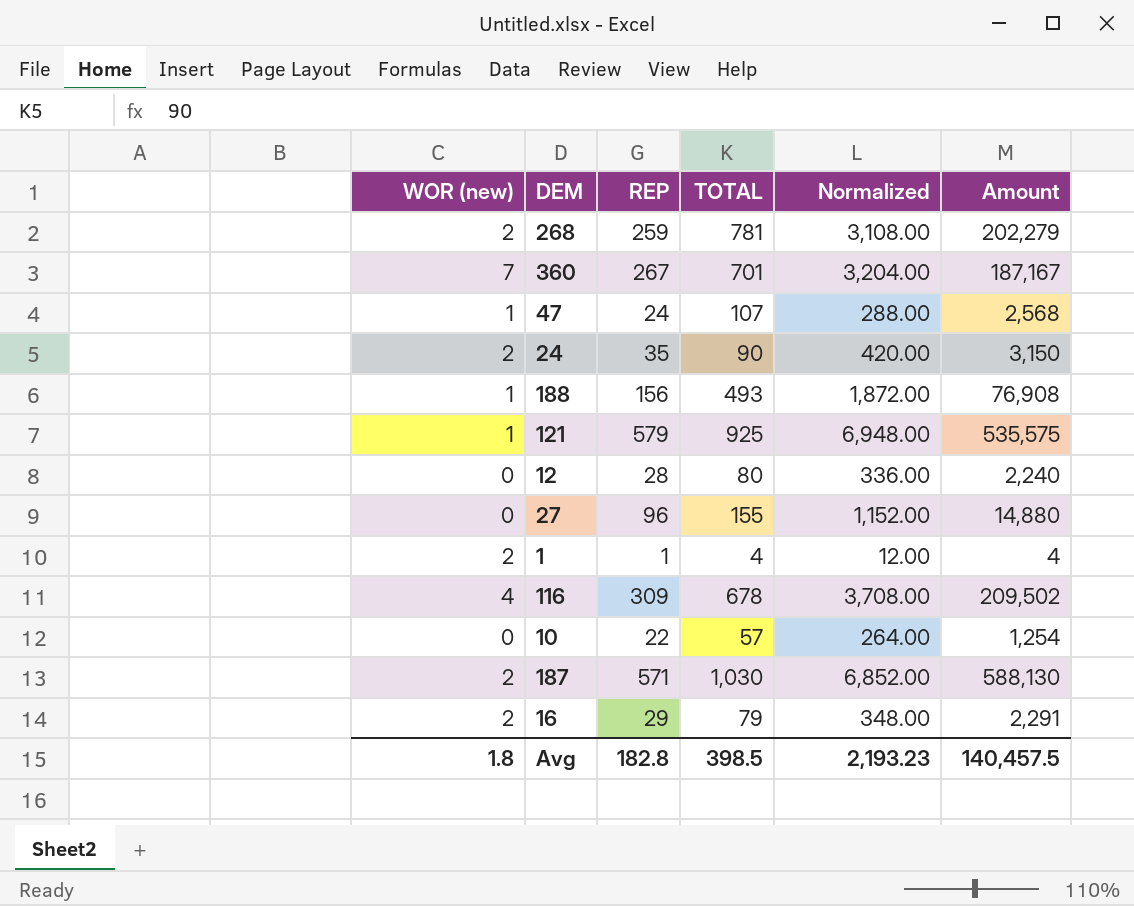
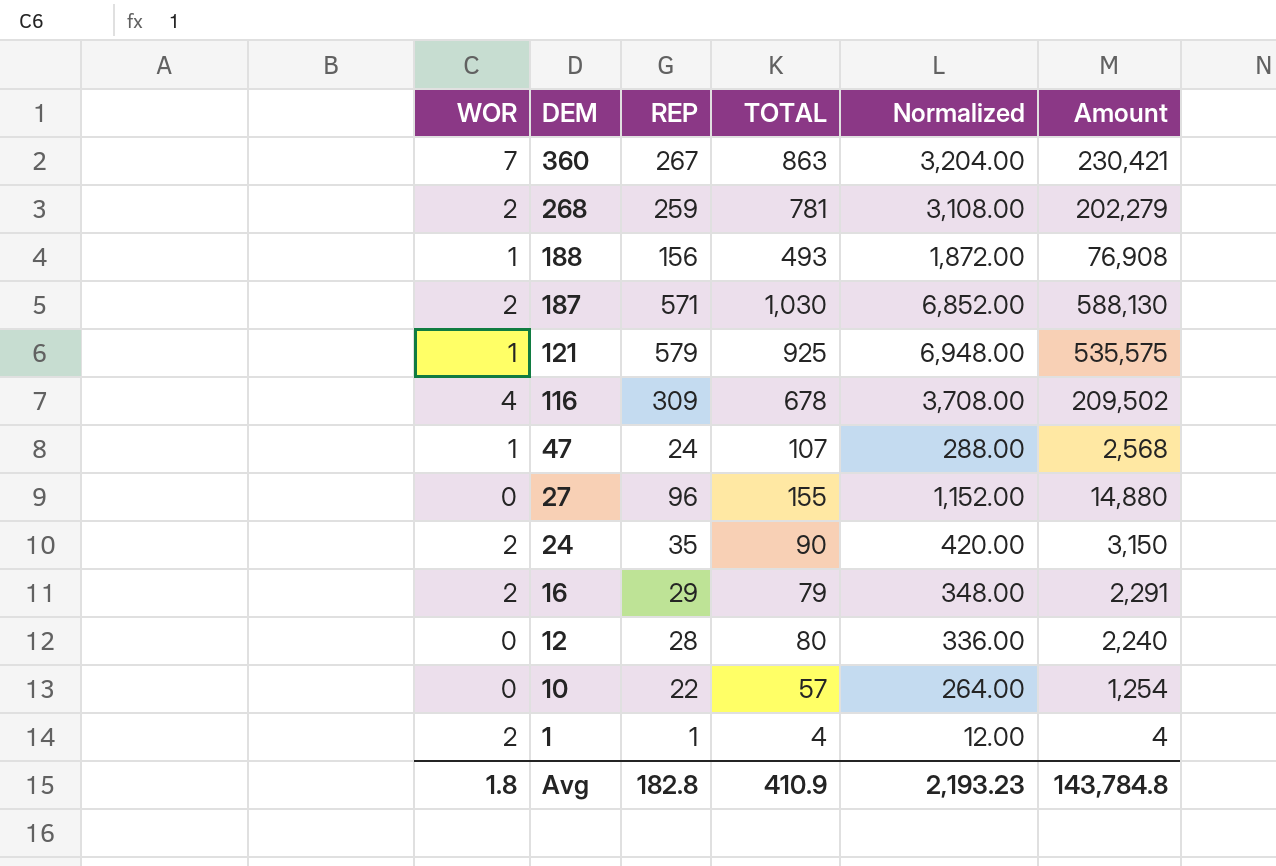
row order: none -> DEM descending
column name: WOR (new) -> WOR
360 | TOTAL: 701 -> 863
360 | Amount: 187,167 -> 230,421
Avg | TOTAL: 398.5 -> 410.9
Avg | Amount: 140,457.5 -> 143,784.8

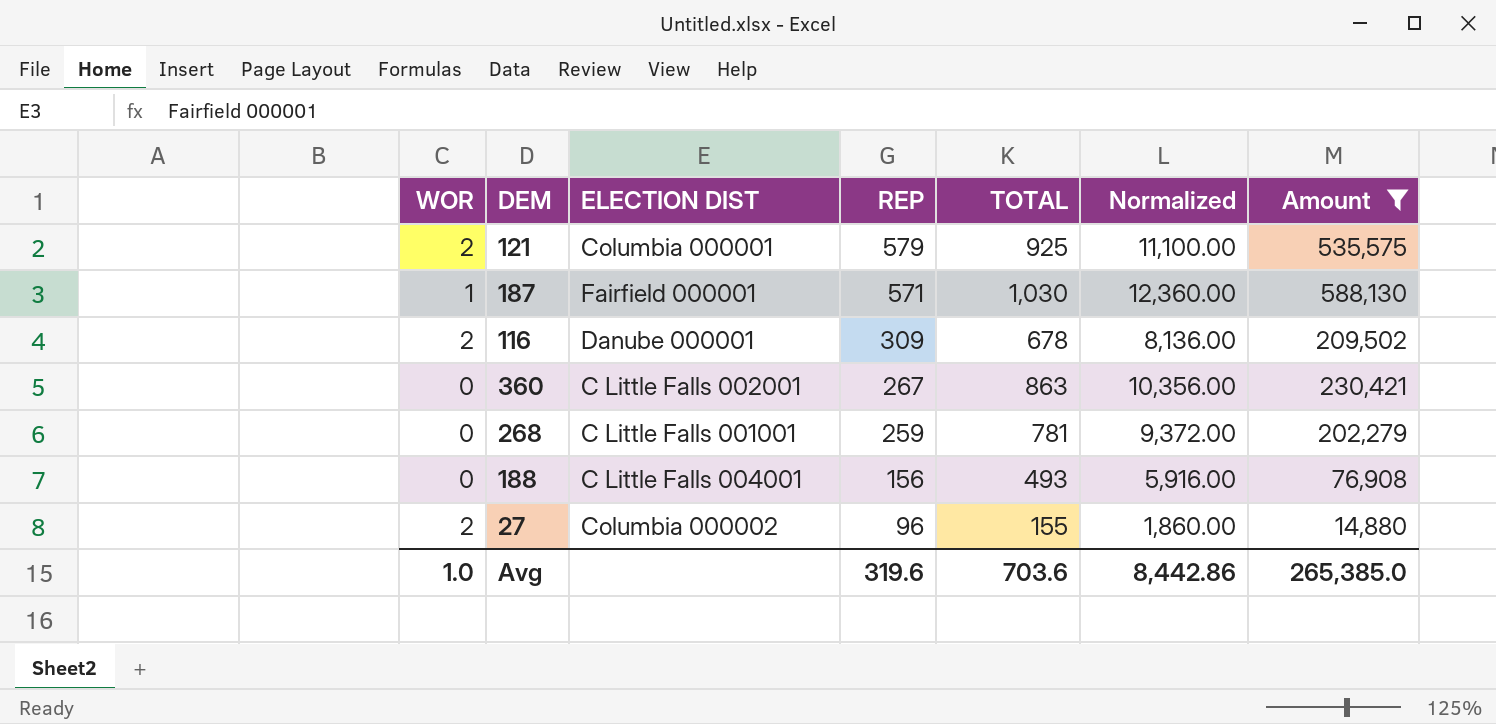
filter: none -> Amount >= 14,880
row order: DEM descending -> REP descending
column ELECTION DIST | position: none -> 3
column Normalized | formula: [REP] * 12 -> [TOTAL] * 12
121 | WOR: 1 -> 2
187 | WOR: 2 -> 1
116 | WOR: 4 -> 2
360 | WOR: 7 -> 0
268 | WOR: 2 -> 0
188 | WOR: 1 -> 0
27 | WOR: 0 -> 2
Avg | WOR: 1.8 -> 1.0
Avg | REP: 182.8 -> 319.6
Avg | TOTAL: 410.9 -> 703.6
Avg | Normalized: 2,193.23 -> 8,442.86
Avg | Amount: 143,784.8 -> 265,385.0

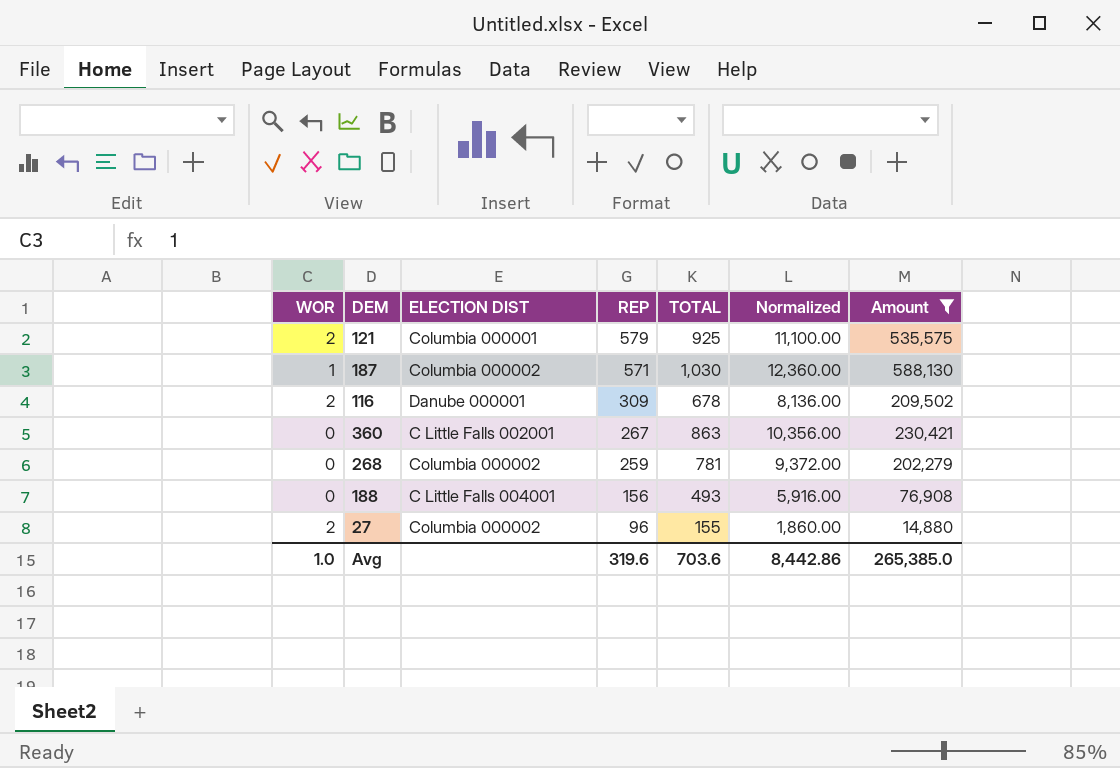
187 | ELECTION DIST: Fairfield 000001 -> Columbia 000002
268 | ELECTION DIST: C Little Falls 001001 -> Columbia 000002

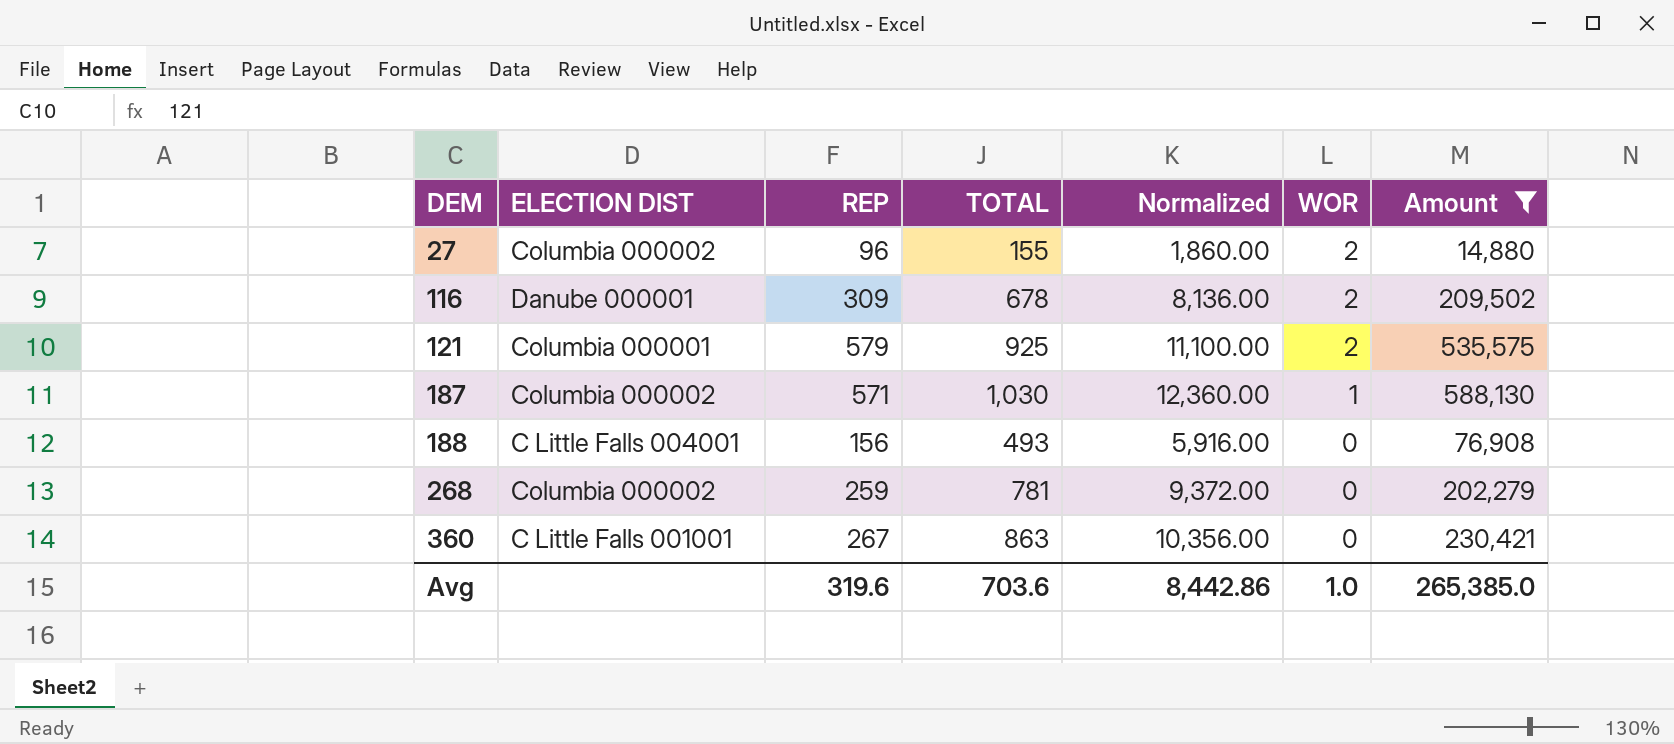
row order: REP descending -> DEM ascending
column WOR | position: 1 -> 6
360 | ELECTION DIST: C Little Falls 002001 -> C Little Falls 001001

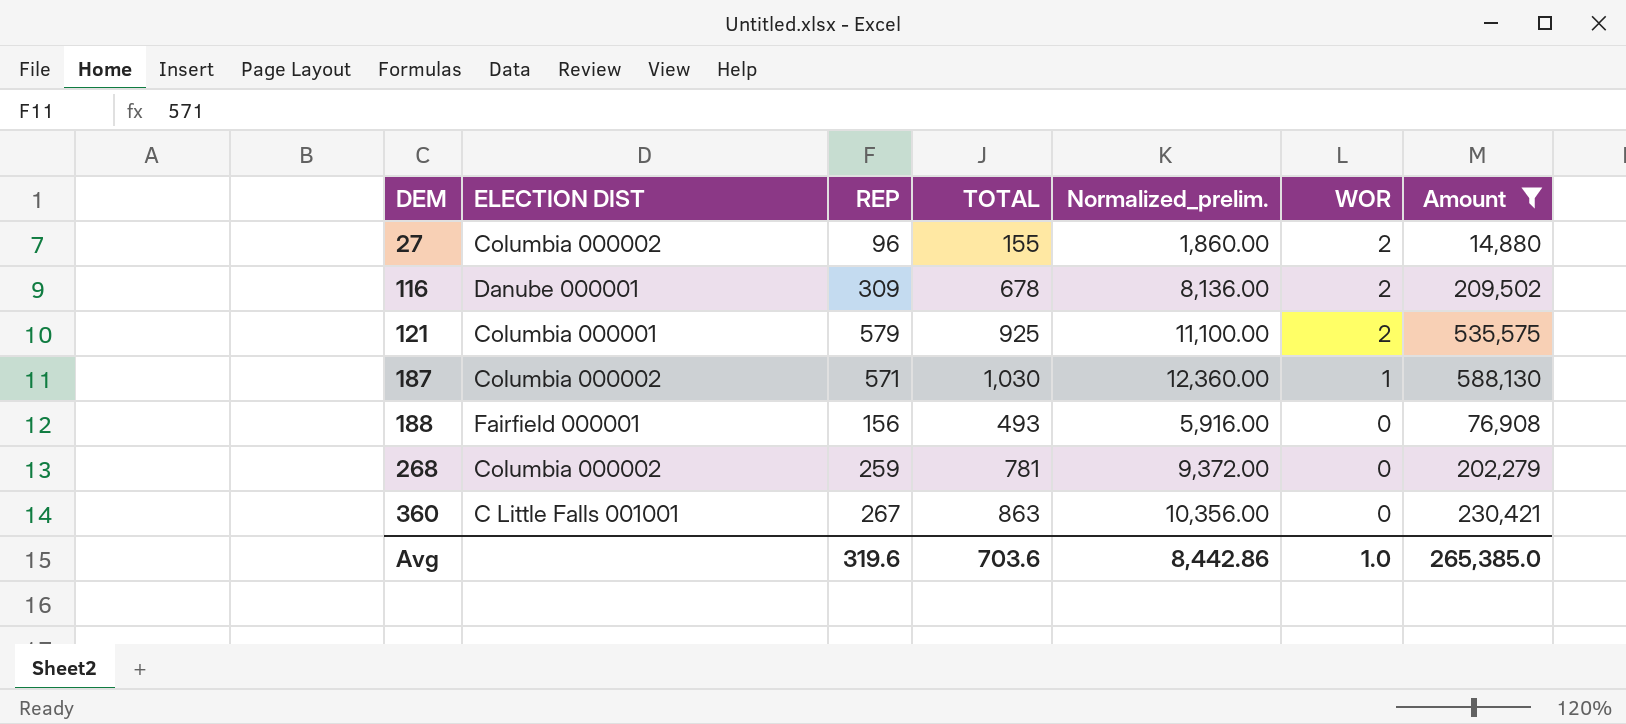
column name: Normalized -> Normalized_prelim.
188 | ELECTION DIST: C Little Falls 004001 -> Fairfield 000001

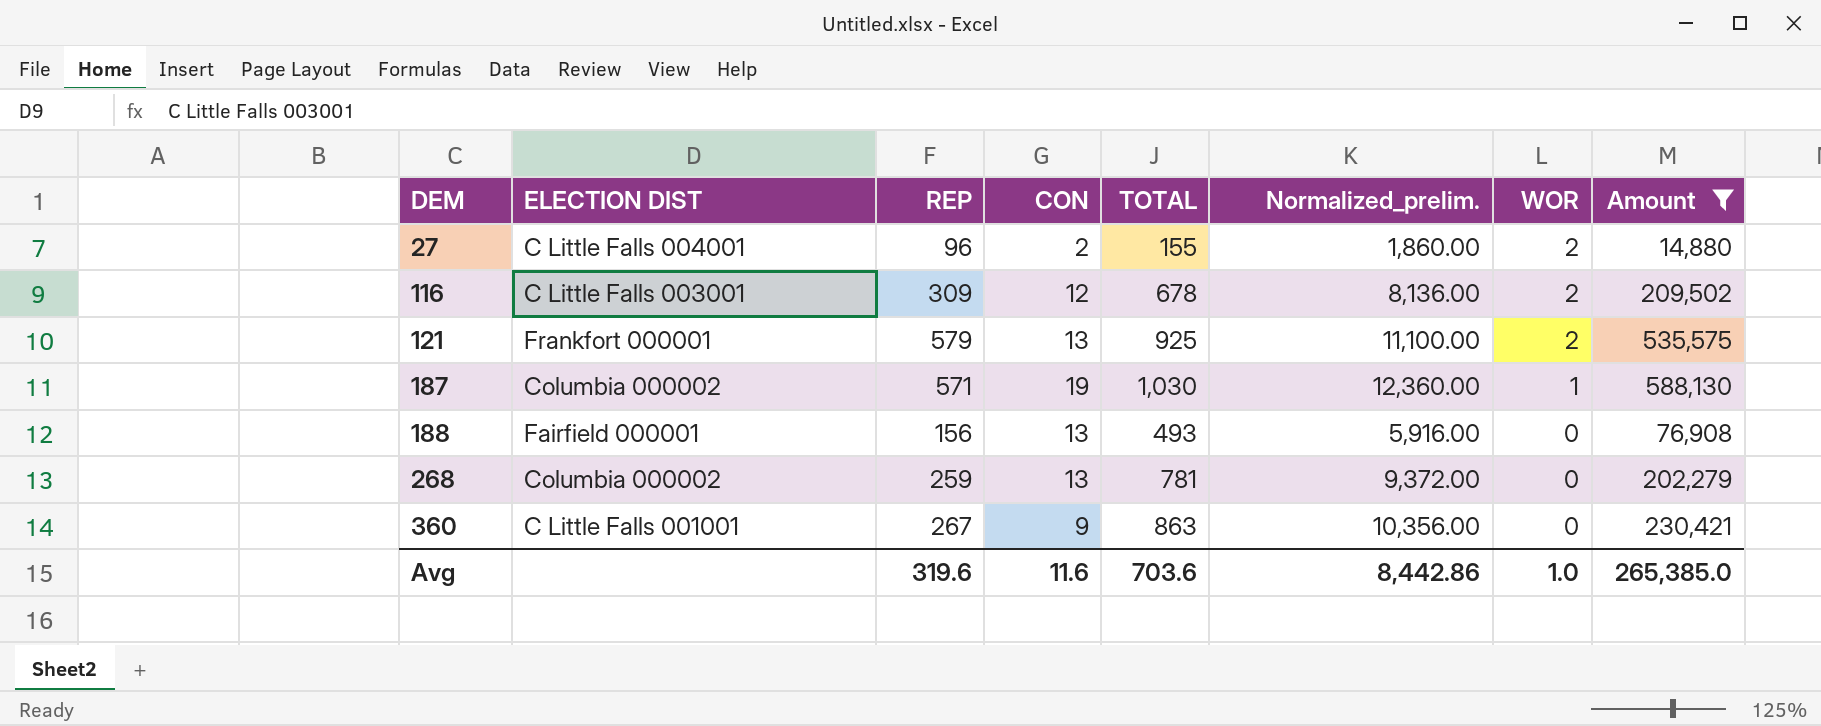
column CON | position: none -> 4
27 | ELECTION DIST: Columbia 000002 -> C Little Falls 004001
116 | ELECTION DIST: Danube 000001 -> C Little Falls 003001
121 | ELECTION DIST: Columbia 000001 -> Frankfort 000001

